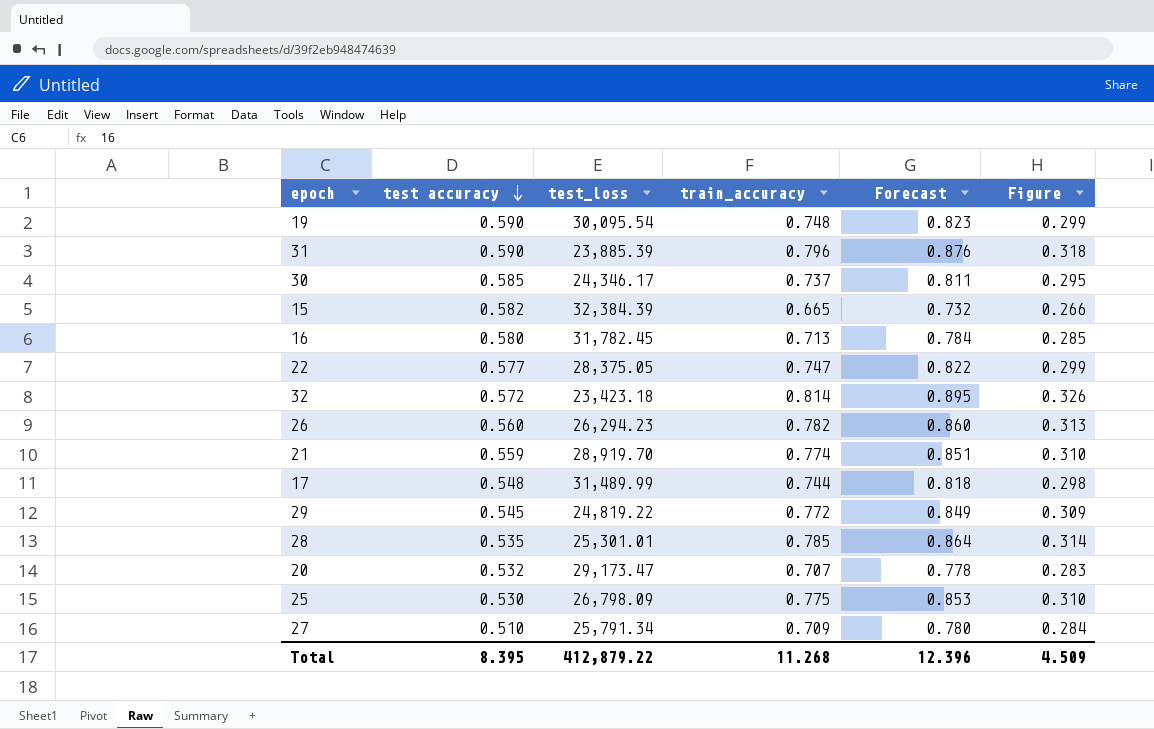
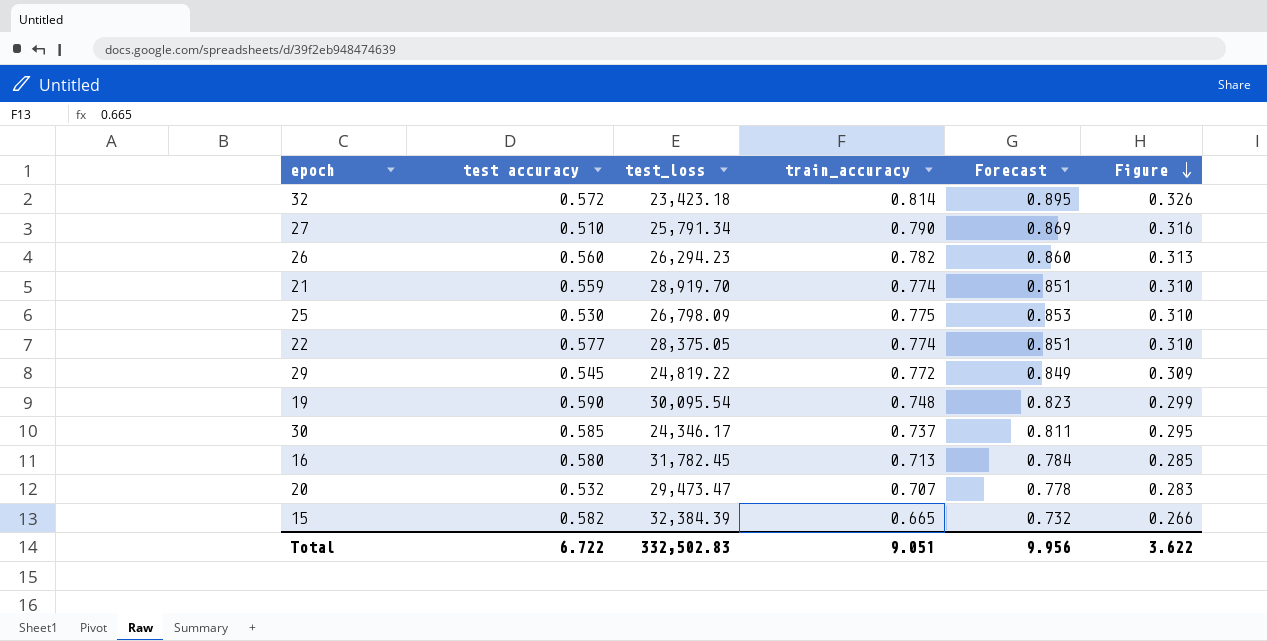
row order: test accuracy descending -> Figure descending
row 31: 0.590 | 23,885.39 | 0.796 | 0.876 | 0.318 -> none
row 17: 0.548 | 31,489.99 | 0.744 | 0.818 | 0.298 -> none
row 28: 0.535 | 25,301.01 | 0.785 | 0.864 | 0.314 -> none
27 | train_accuracy: 0.709 -> 0.790
27 | Forecast: 0.780 -> 0.869
27 | Figure: 0.284 -> 0.316
22 | train_accuracy: 0.747 -> 0.774
22 | Forecast: 0.822 -> 0.851
22 | Figure: 0.299 -> 0.310
20 | test_loss: 29,173.47 -> 29,473.47
Total | test accuracy: 8.395 -> 6.722
Total | test_loss: 412,879.22 -> 332,502.83
Total | train_accuracy: 11.268 -> 9.051
Total | Forecast: 12.396 -> 9.956
Total | Figure: 4.509 -> 3.622

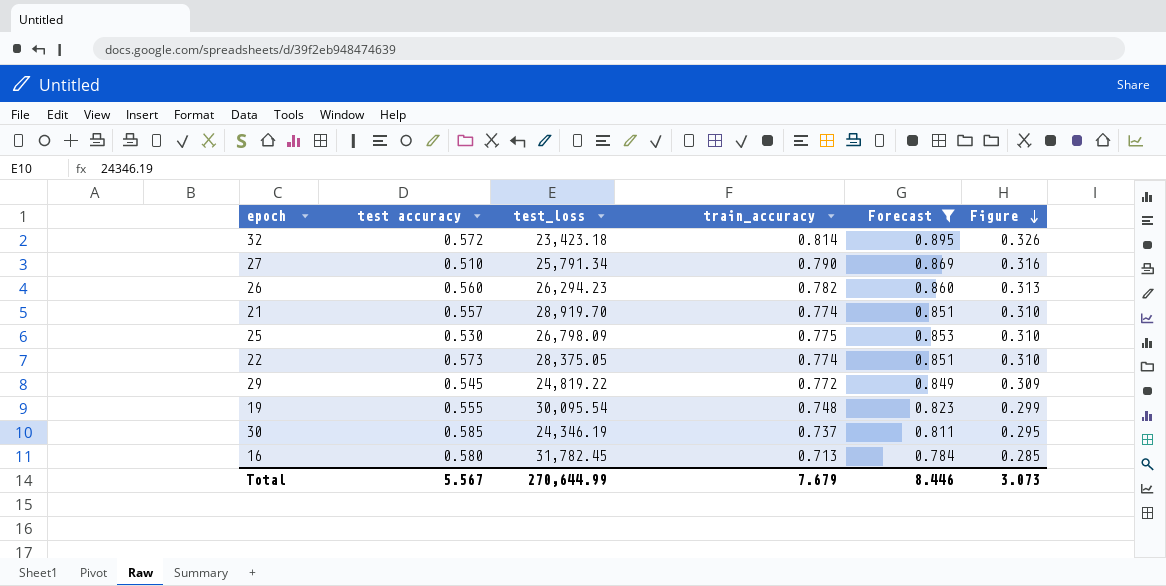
filter: none -> Forecast >= 0.784
21 | test accuracy: 0.559 -> 0.557
22 | test accuracy: 0.577 -> 0.573
19 | test accuracy: 0.590 -> 0.555
30 | test_loss: 24,346.17 -> 24,346.19
Total | test accuracy: 6.722 -> 5.567
Total | test_loss: 332,502.83 -> 270,644.99
Total | train_accuracy: 9.051 -> 7.679
Total | Forecast: 9.956 -> 8.446
Total | Figure: 3.622 -> 3.073

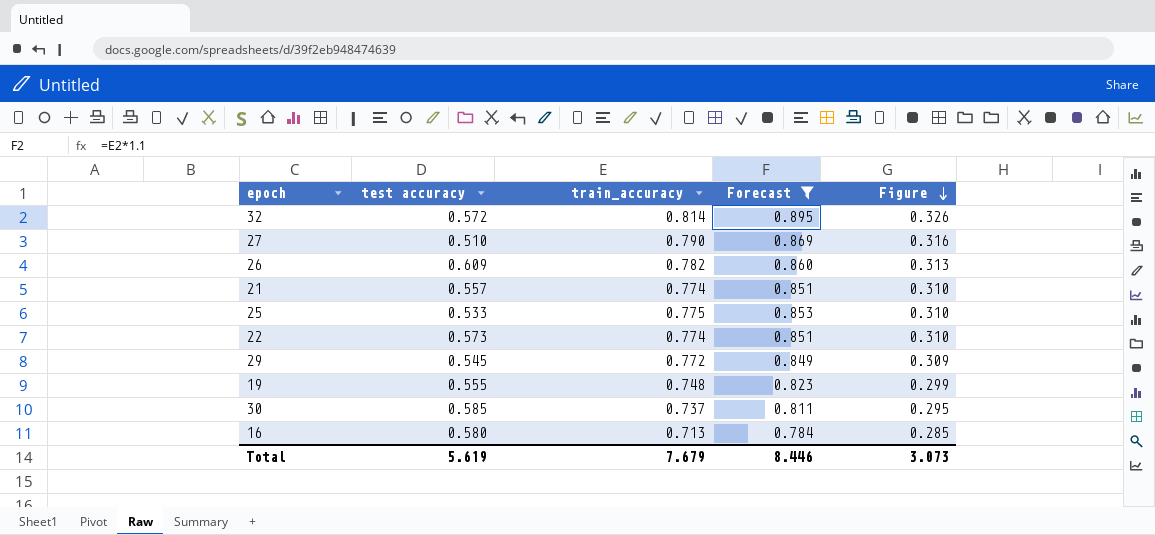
column test_loss | position: 3 -> none
26 | test accuracy: 0.560 -> 0.609
25 | test accuracy: 0.530 -> 0.533
Total | test accuracy: 5.567 -> 5.619

